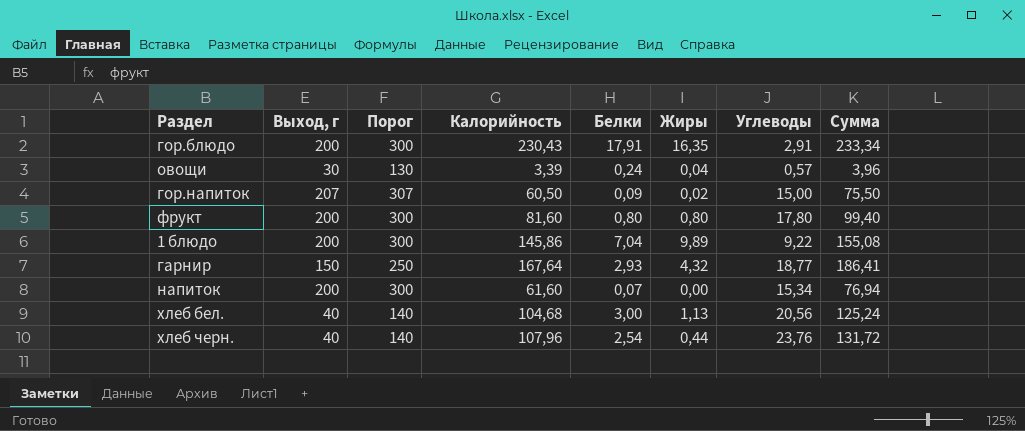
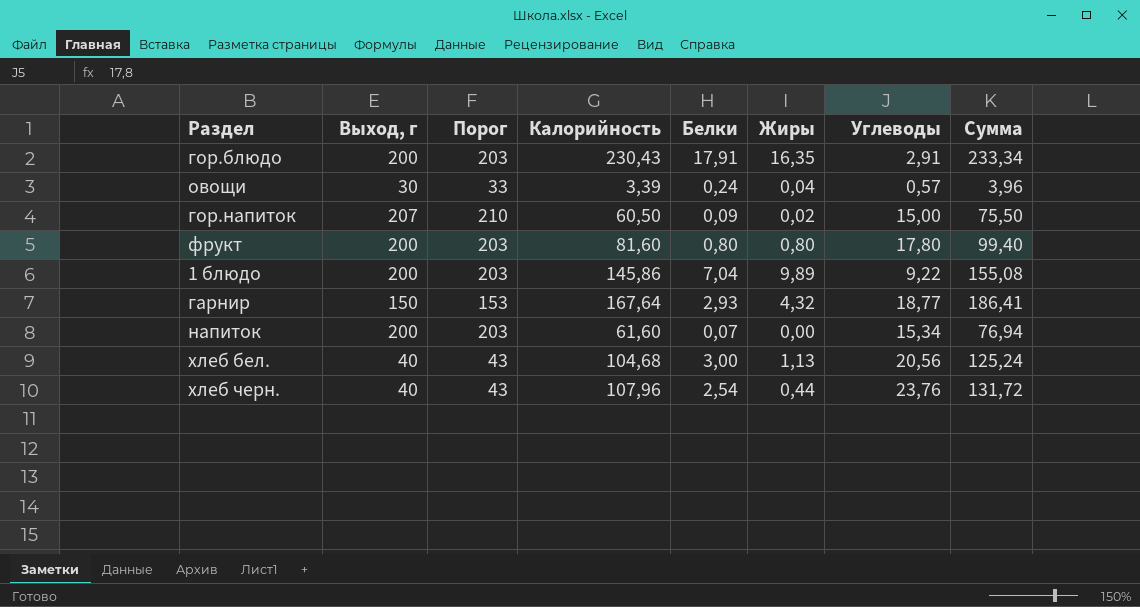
column Порог | formula: [Выход, г] + 100 -> [Выход, г] + 3

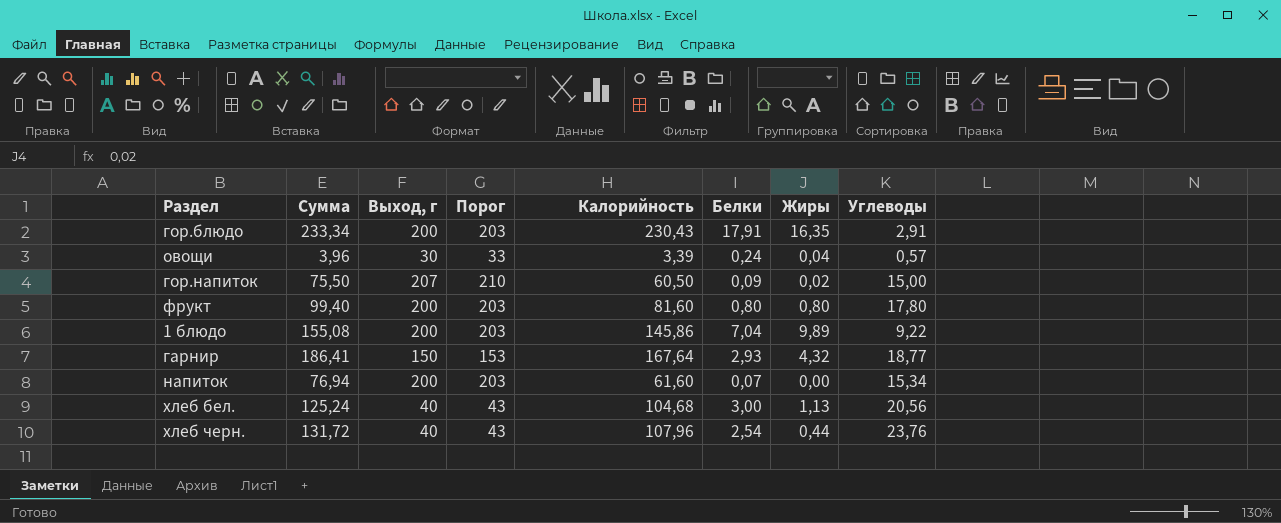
column Сумма | position: 8 -> 2

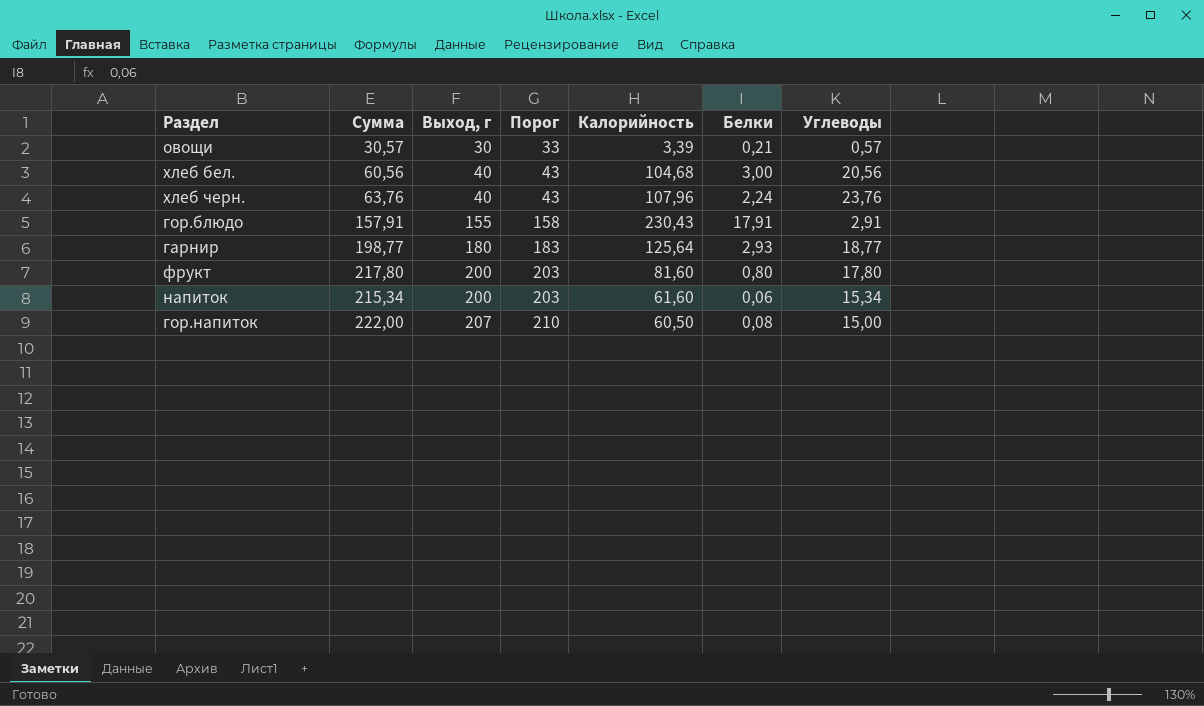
row order: none -> Выход, г ascending
column Жиры | position: 7 -> none
column Сумма | formula: [Калорийность] + [Углеводы] -> [Выход, г] + [Углеводы]
row 1 блюдо: 155,08 | 200 | 203 | 145,86 | 7,04 | 9,89 | 9,22 -> none
овощи | Белки: 0,24 -> 0,21
хлеб черн. | Белки: 2,54 -> 2,24
гор.блюдо | Выход, г: 200 -> 155
гор.блюдо | Порог: 203 -> 158
гарнир | Выход, г: 150 -> 180
гарнир | Порог: 153 -> 183
гарнир | Калорийность: 167,64 -> 125,64
напиток | Белки: 0,07 -> 0,06
гор.напиток | Белки: 0,09 -> 0,08

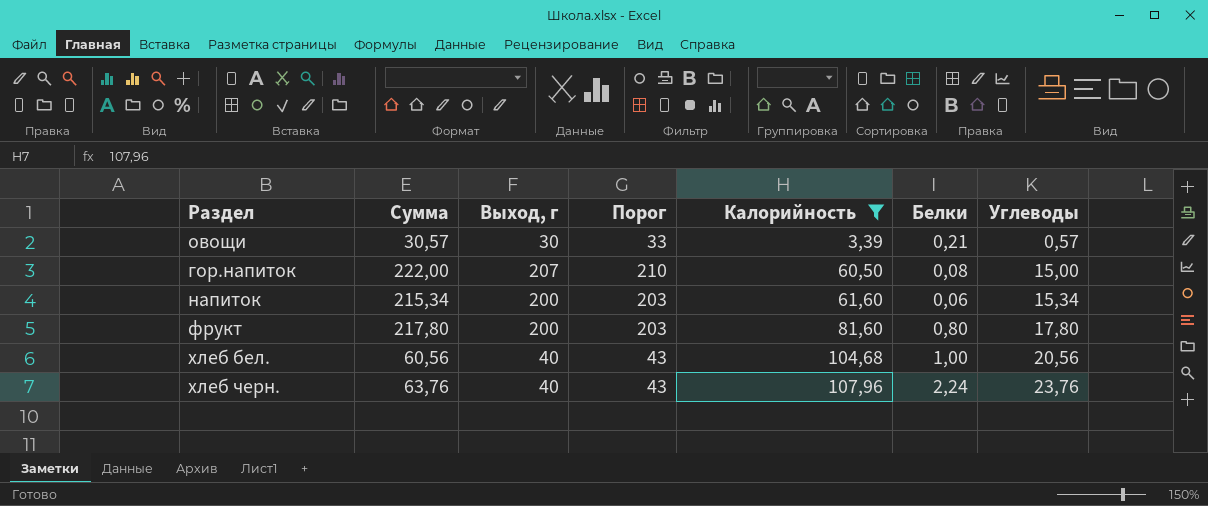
filter: none -> Калорийность <= 107,96
row order: Выход, г ascending -> Калорийность ascending
хлеб бел. | Белки: 3,00 -> 1,00

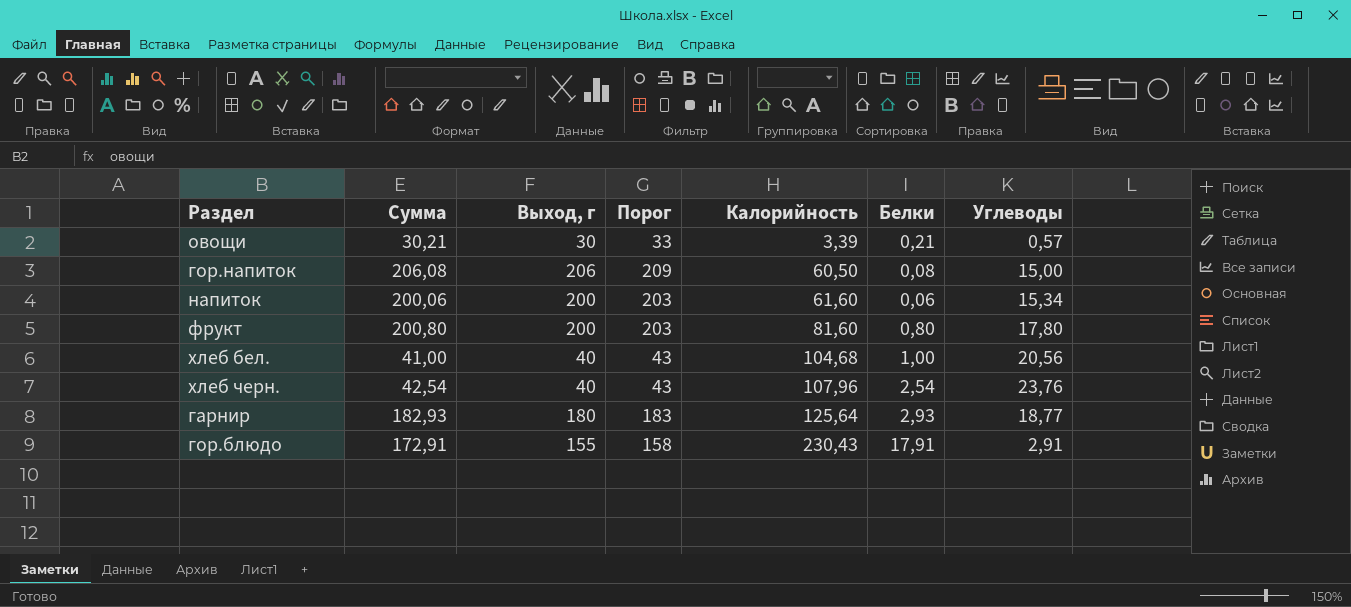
filter: Калорийность <= 107,96 -> none
column Сумма | formula: [Выход, г] + [Углеводы] -> [Выход, г] + [Белки]
гор.напиток | Выход, г: 207 -> 206
гор.напиток | Порог: 210 -> 209
хлеб черн. | Белки: 2,24 -> 2,54

